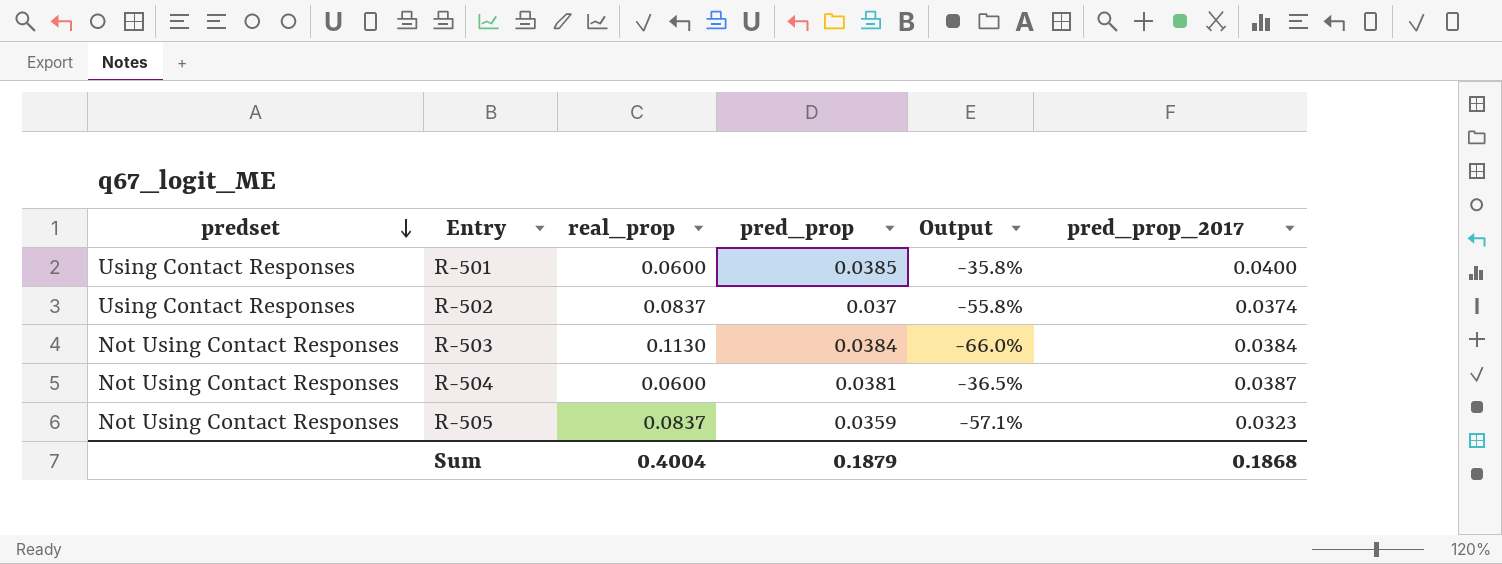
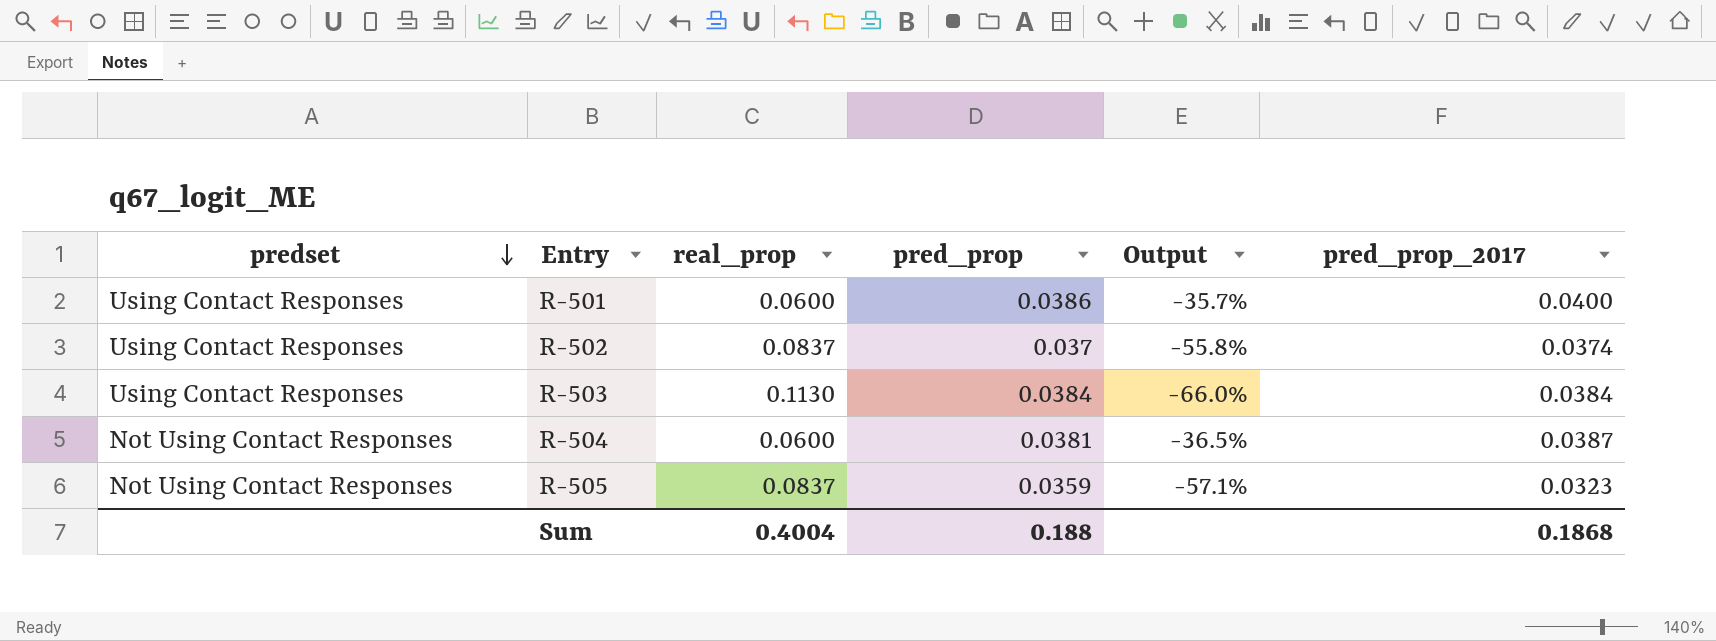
R-501 | pred_prop: 0.0385 -> 0.0386
R-501 | Output: -35.8% -> -35.7%
R-503 | predset: Not Using Contact Responses -> Using Contact Responses
Sum | pred_prop: 0.1879 -> 0.188

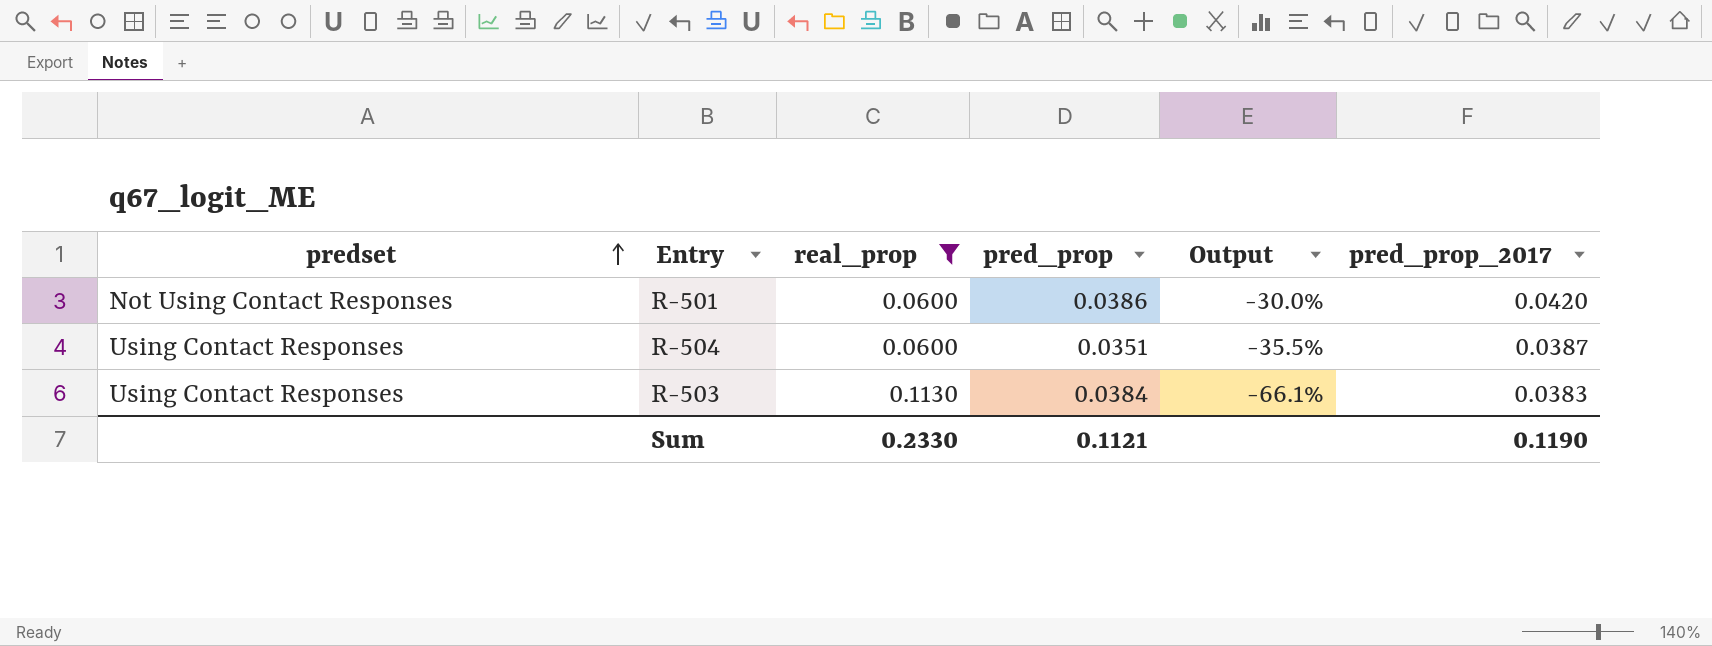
filter: none -> real_prop != 0.0837
row order: predset descending -> predset ascending
column Output | formula: ([pred_prop] - [real_prop]) / [real_prop] -> ([pred_prop_2017] - [real_prop]) / [real_prop]
R-501 | predset: Using Contact Responses -> Not Using Contact Responses
R-501 | pred_prop_2017: 0.0400 -> 0.0420
R-504 | predset: Not Using Contact Responses -> Using Contact Responses
R-504 | pred_prop: 0.0381 -> 0.0351
R-503 | pred_prop_2017: 0.0384 -> 0.0383
Sum | real_prop: 0.4004 -> 0.2330
Sum | pred_prop: 0.188 -> 0.1121
Sum | pred_prop_2017: 0.1868 -> 0.1190

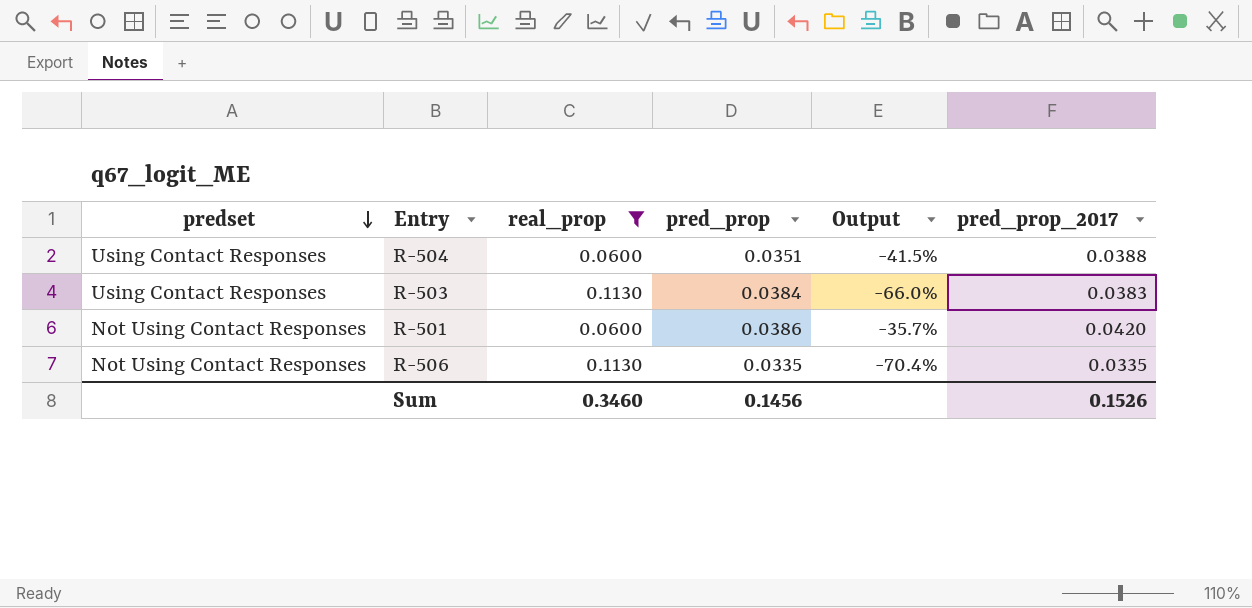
row order: predset ascending -> predset descending
column Output | formula: ([pred_prop_2017] - [real_prop]) / [real_prop] -> ([pred_prop] - [real_prop]) / [real_prop]
R-504 | pred_prop_2017: 0.0387 -> 0.0388
row R-506: none -> Not Using Contact Responses | 0.1130 | 0.0335 | -70.4% | 0.0335
Sum | real_prop: 0.2330 -> 0.3460
Sum | pred_prop: 0.1121 -> 0.1456
Sum | pred_prop_2017: 0.1190 -> 0.1526

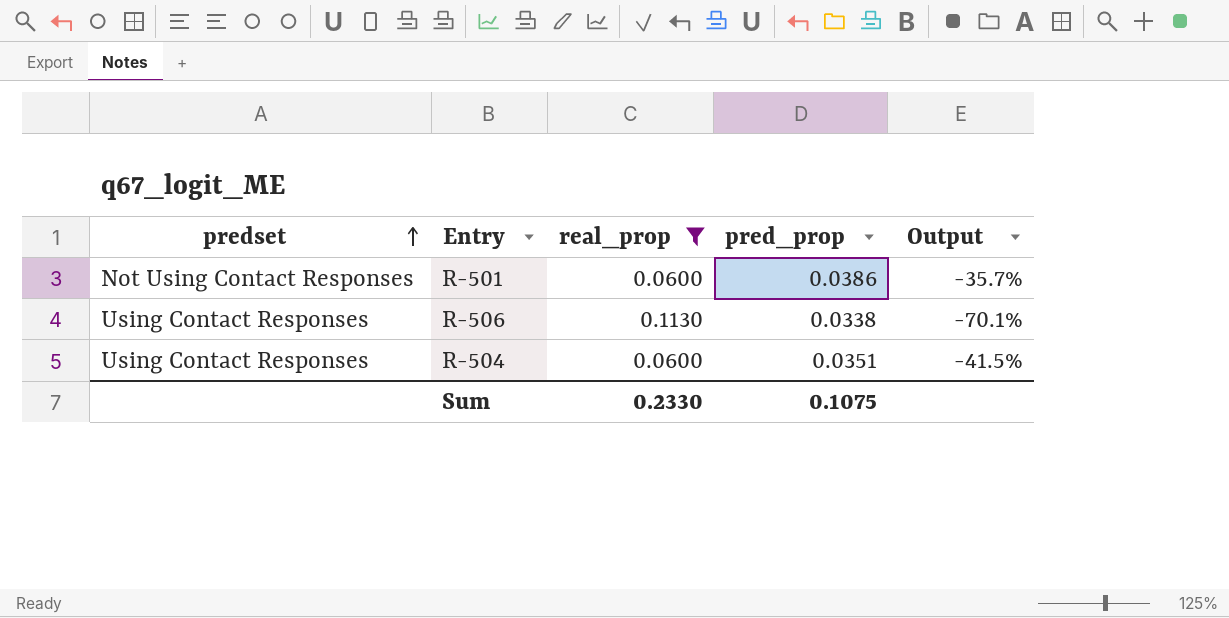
row order: predset descending -> predset ascending
column pred_prop_2017 | position: 6 -> none
row R-503: Using Contact Responses | 0.1130 | 0.0384 | -66.0% | 0.0383 -> none
R-506 | predset: Not Using Contact Responses -> Using Contact Responses
R-506 | pred_prop: 0.0335 -> 0.0338
R-506 | Output: -70.4% -> -70.1%
Sum | real_prop: 0.3460 -> 0.2330
Sum | pred_prop: 0.1456 -> 0.1075

